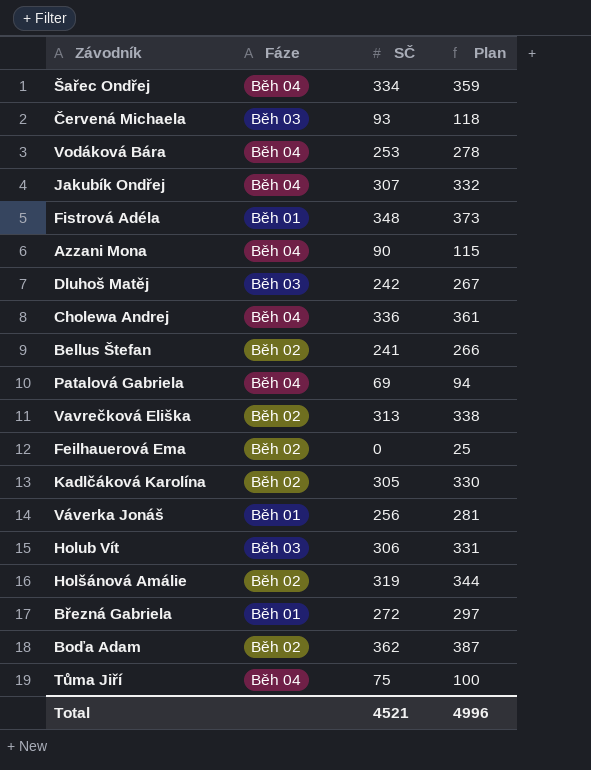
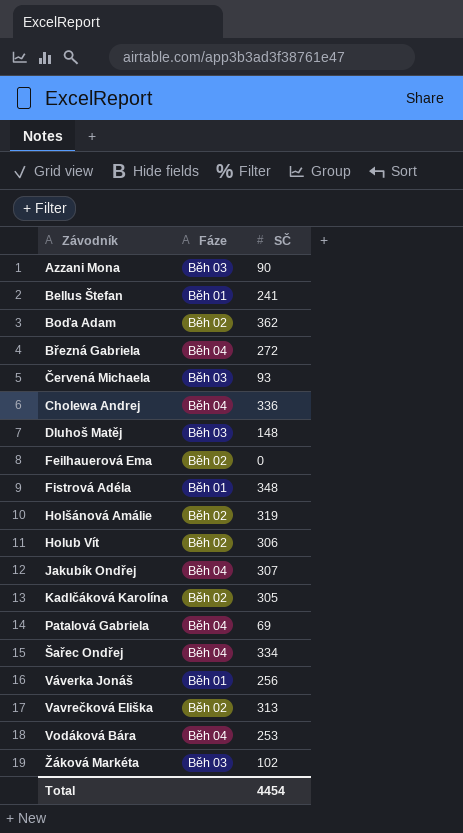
row order: none -> Závodník ascending
column Plan | formula: [SČ] + 25 -> none
row Tůma Jiří: Běh 04 | 75 | 100 -> none
Azzani Mona | Fáze: Běh 04 -> Běh 03
Bellus Štefan | Fáze: Běh 02 -> Běh 01
Březná Gabriela | Fáze: Běh 01 -> Běh 04
Dluhoš Matěj | SČ: 242 -> 148
Holub Vít | Fáze: Běh 03 -> Běh 02
row Žáková Markéta: none -> Běh 03 | 102
Total | SČ: 4521 -> 4454

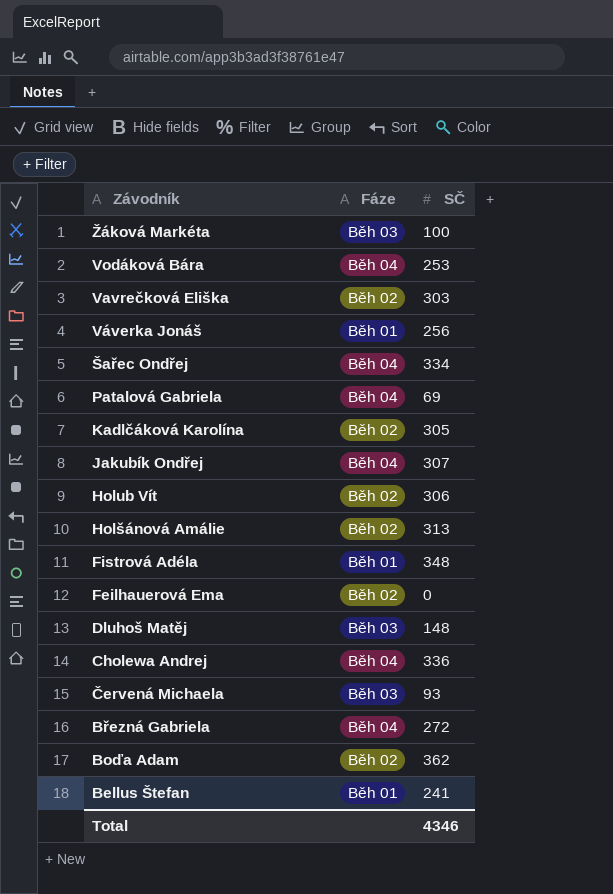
row order: Závodník ascending -> Závodník descending
row Azzani Mona: Běh 03 | 90 -> none
Žáková Markéta | SČ: 102 -> 100
Vavrečková Eliška | SČ: 313 -> 303
Holšánová Amálie | SČ: 319 -> 313
Total | SČ: 4454 -> 4346

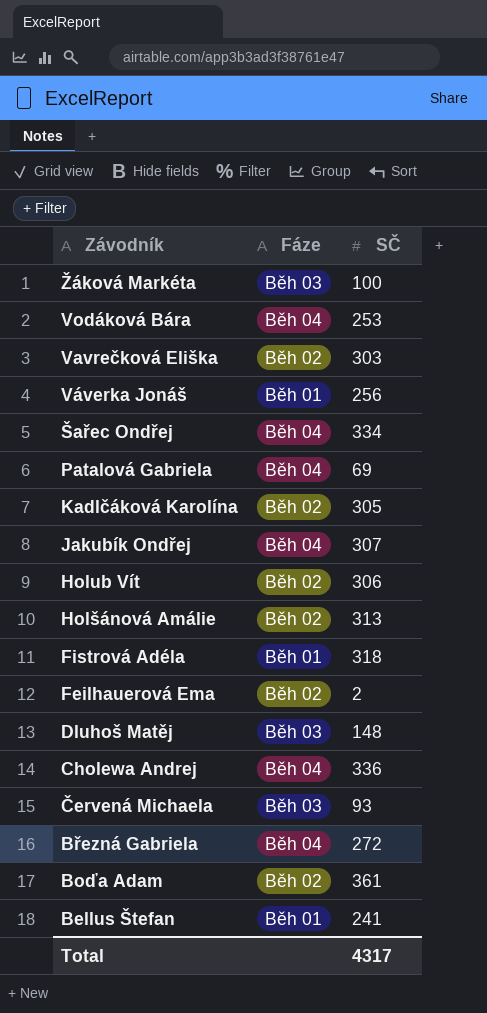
Fistrová Adéla | SČ: 348 -> 318
Feilhauerová Ema | SČ: 0 -> 2
Boďa Adam | SČ: 362 -> 361
Total | SČ: 4346 -> 4317

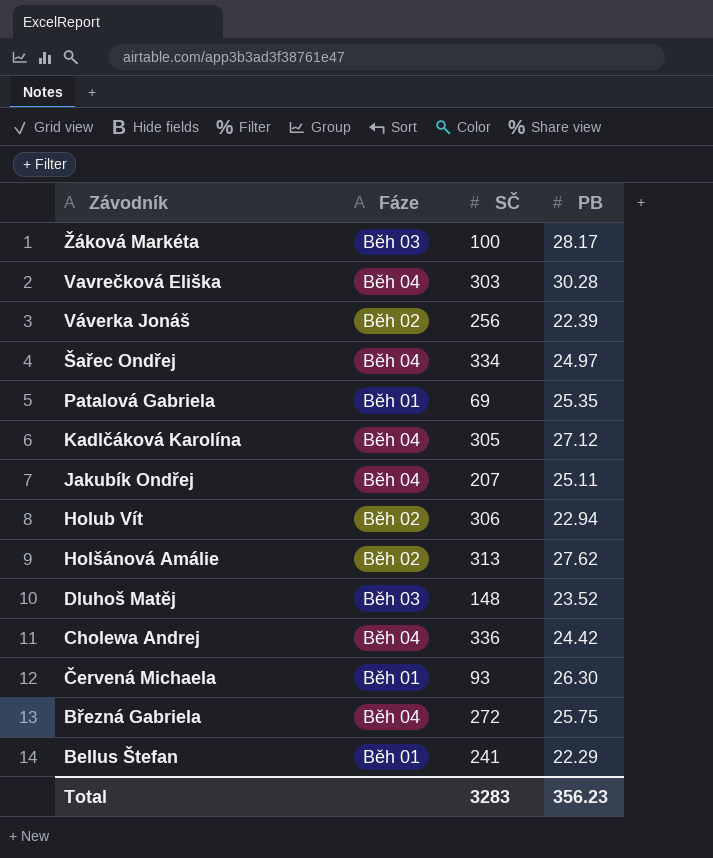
column PB | position: none -> 4
row Vodáková Bára: Běh 04 | 253 -> none
row Fistrová Adéla: Běh 01 | 318 -> none
row Feilhauerová Ema: Běh 02 | 2 -> none
row Boďa Adam: Běh 02 | 361 -> none
Vavrečková Eliška | Fáze: Běh 02 -> Běh 04
Váverka Jonáš | Fáze: Běh 01 -> Běh 02
Patalová Gabriela | Fáze: Běh 04 -> Běh 01
Kadlčáková Karolína | Fáze: Běh 02 -> Běh 04
Jakubík Ondřej | SČ: 307 -> 207
Červená Michaela | Fáze: Běh 03 -> Běh 01
Total | SČ: 4317 -> 3283

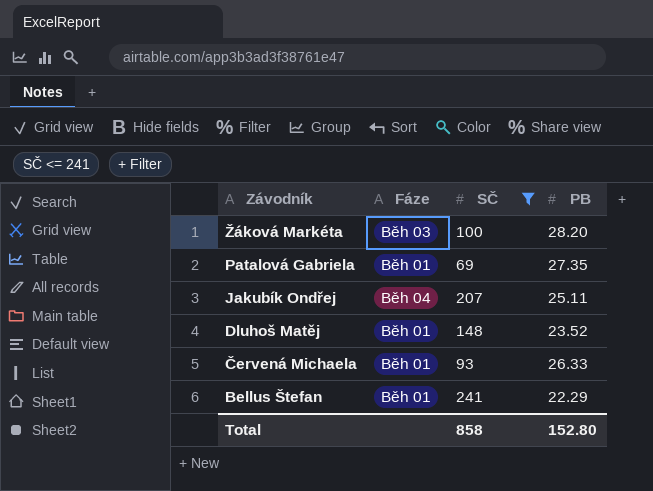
filter: none -> SČ <= 241
Žáková Markéta | PB: 28.17 -> 28.20
Patalová Gabriela | PB: 25.35 -> 27.35
Dluhoš Matěj | Fáze: Běh 03 -> Běh 01
Červená Michaela | PB: 26.30 -> 26.33
Total | SČ: 3283 -> 858
Total | PB: 356.23 -> 152.80

